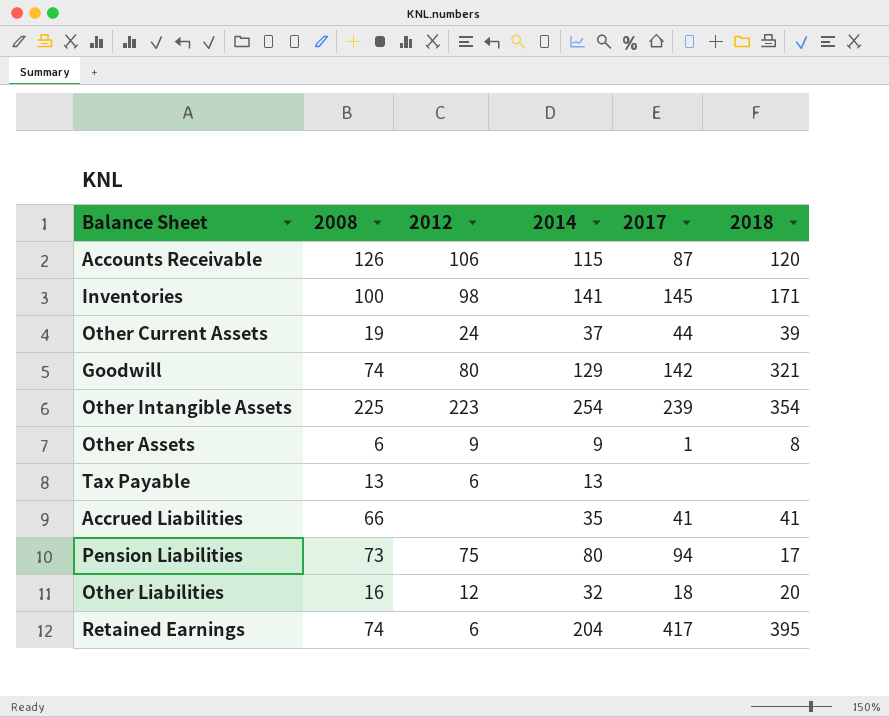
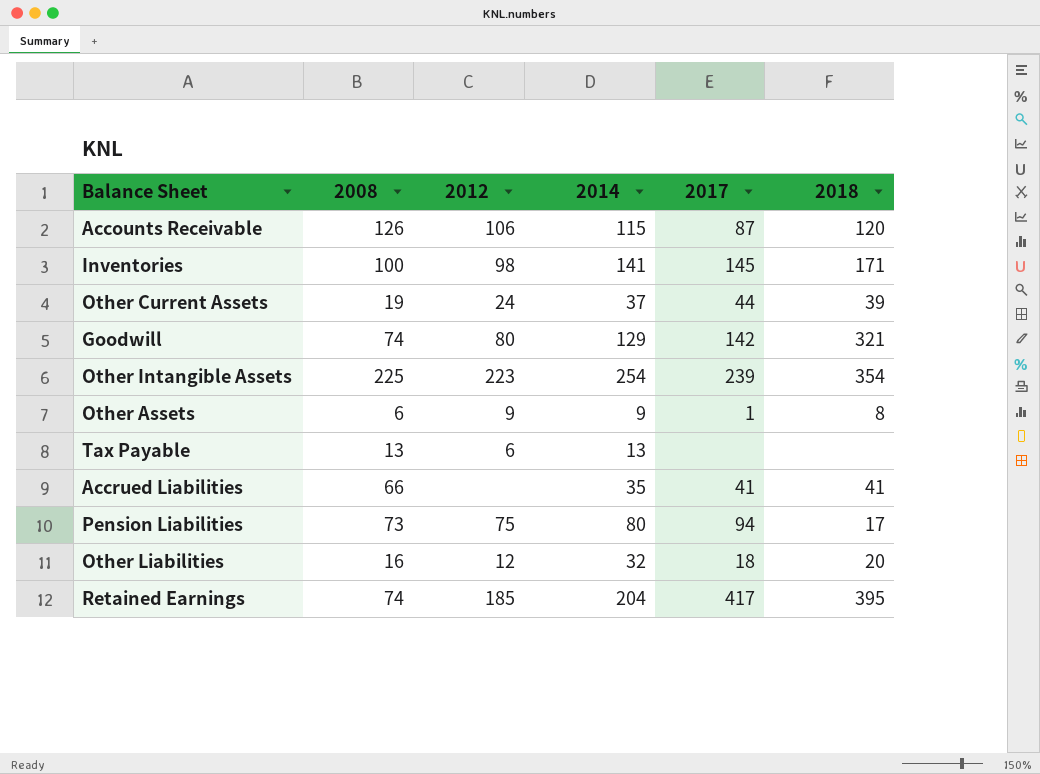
Retained Earnings | 2012: 6 -> 185

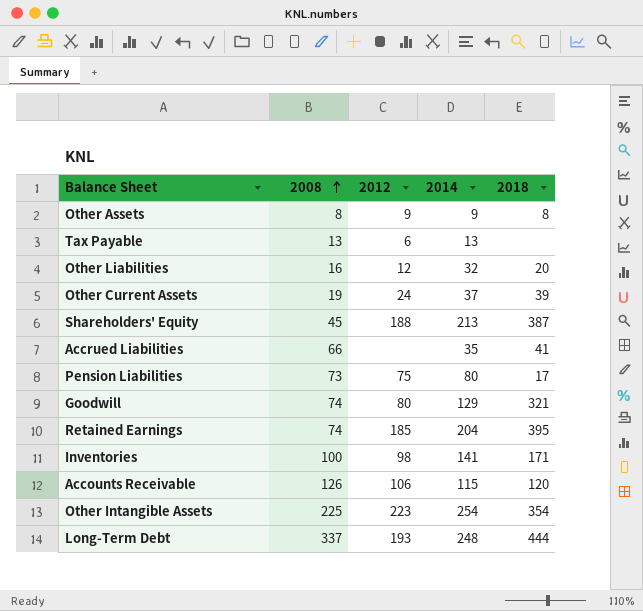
row order: none -> 2008 ascending
column 2017 | position: 5 -> none
Other Assets | 2008: 6 -> 8
row Shareholders' Equity: none -> 45 | 188 | 213 | 387
row Long-Term Debt: none -> 337 | 193 | 248 | 444

